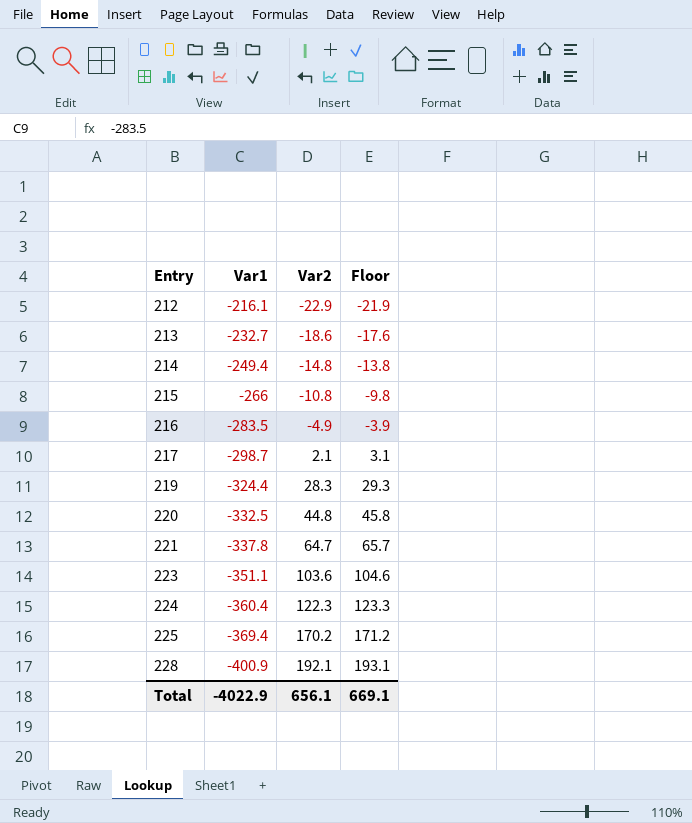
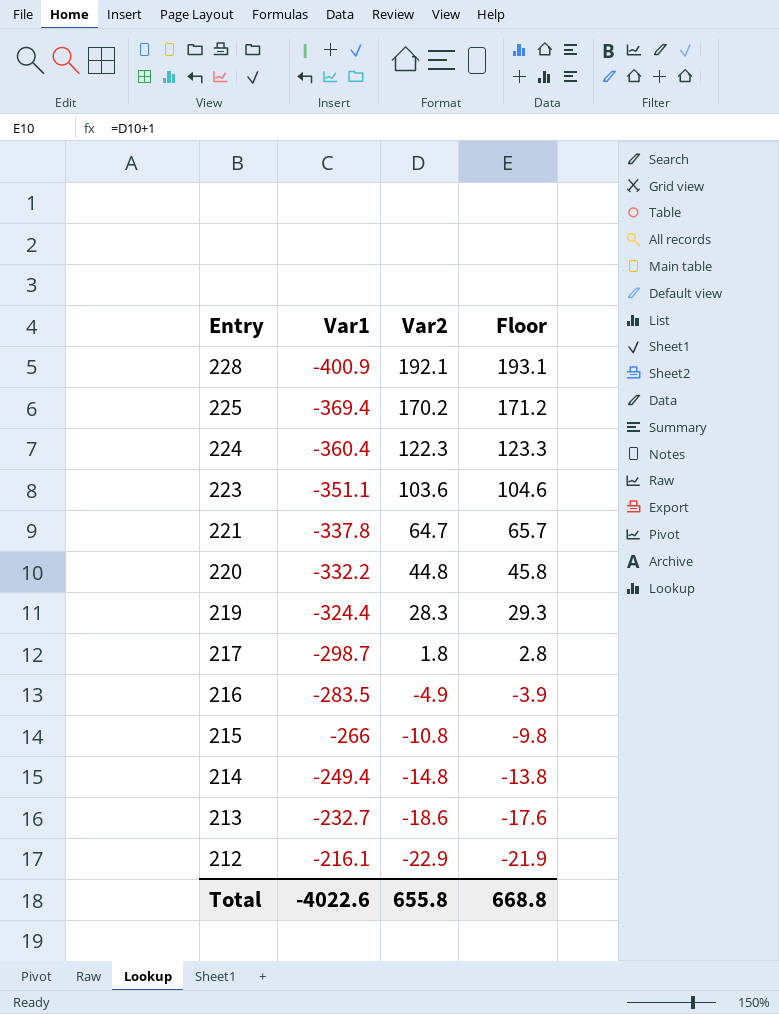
row order: Entry ascending -> Entry descending
220 | Var1: -332.5 -> -332.2
217 | Var2: 2.1 -> 1.8
217 | Floor: 3.1 -> 2.8
Total | Var1: -4022.9 -> -4022.6
Total | Var2: 656.1 -> 655.8
Total | Floor: 669.1 -> 668.8

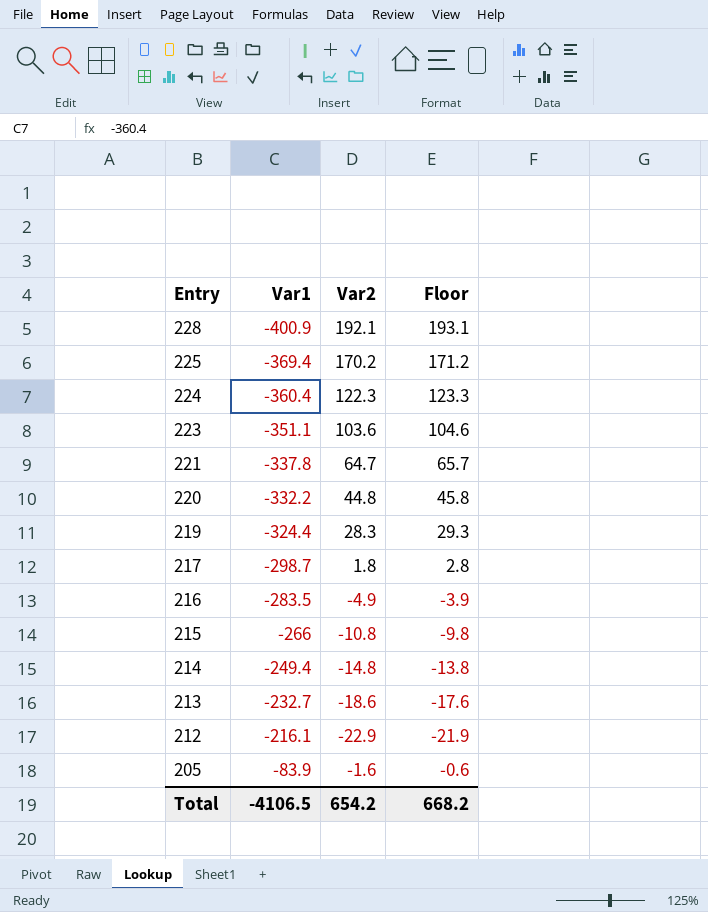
row 205: none -> -83.9 | -1.6 | -0.6
Total | Var1: -4022.6 -> -4106.5
Total | Var2: 655.8 -> 654.2
Total | Floor: 668.8 -> 668.2

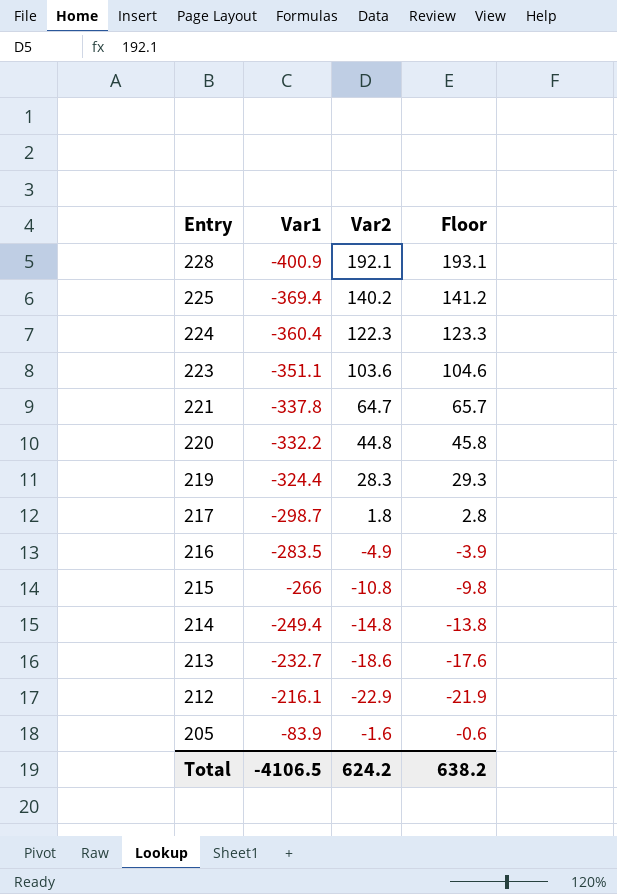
225 | Var2: 170.2 -> 140.2
225 | Floor: 171.2 -> 141.2
Total | Var2: 654.2 -> 624.2
Total | Floor: 668.2 -> 638.2

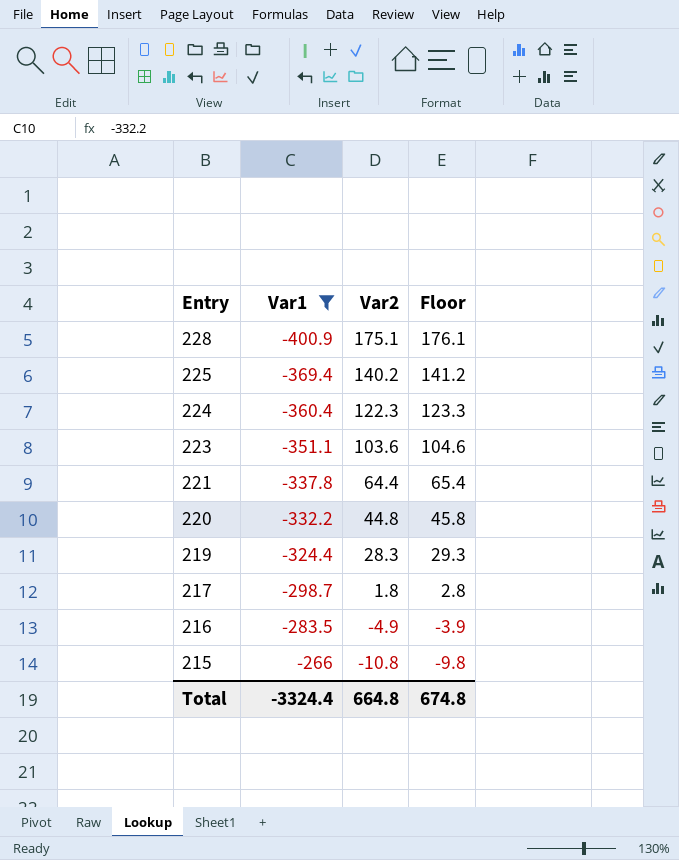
filter: none -> Var1 <= -266
228 | Var2: 192.1 -> 175.1
228 | Floor: 193.1 -> 176.1
221 | Var2: 64.7 -> 64.4
221 | Floor: 65.7 -> 65.4
Total | Var1: -4106.5 -> -3324.4
Total | Var2: 624.2 -> 664.8
Total | Floor: 638.2 -> 674.8

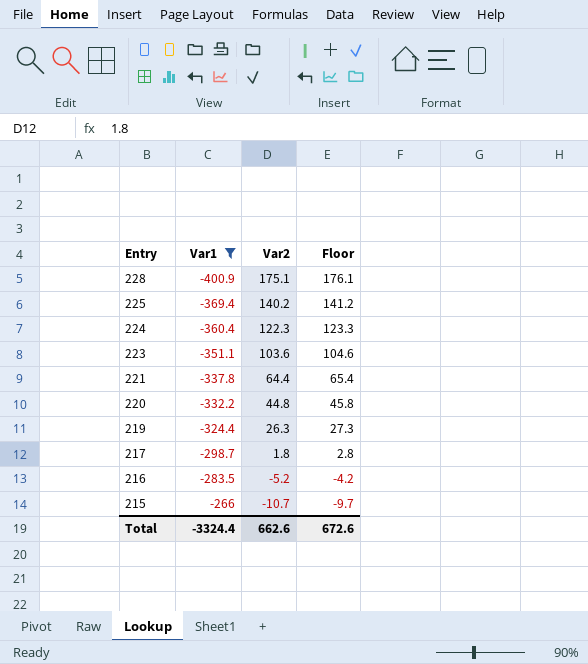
219 | Var2: 28.3 -> 26.3
219 | Floor: 29.3 -> 27.3
216 | Var2: -4.9 -> -5.2
216 | Floor: -3.9 -> -4.2
215 | Var2: -10.8 -> -10.7
215 | Floor: -9.8 -> -9.7
Total | Var2: 664.8 -> 662.6
Total | Floor: 674.8 -> 672.6

